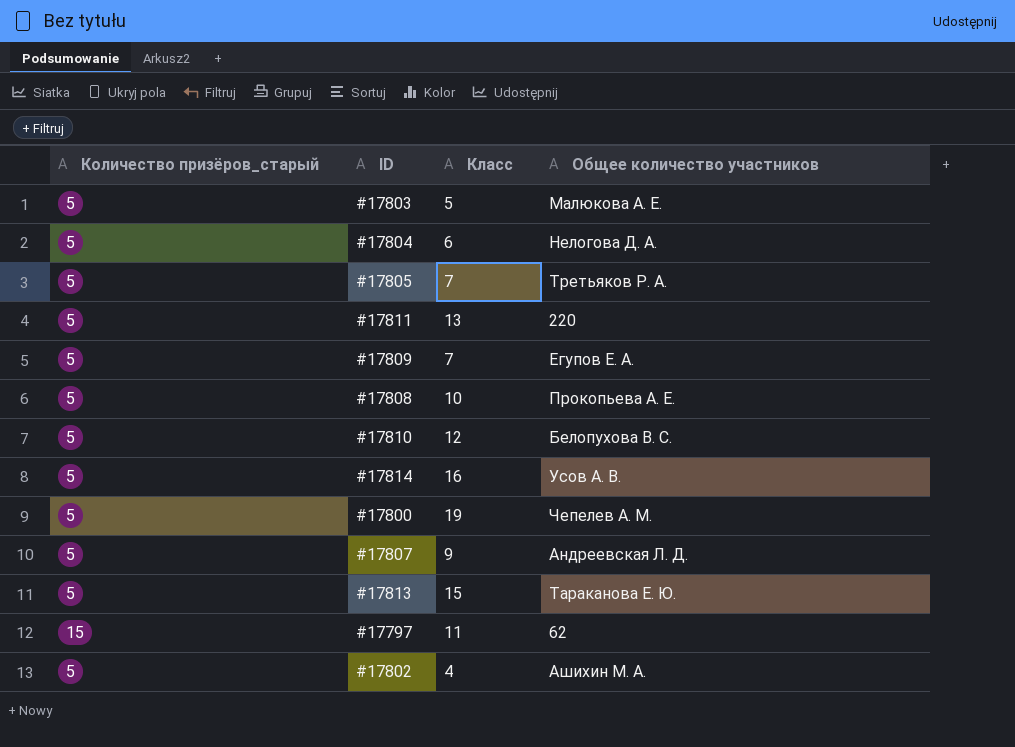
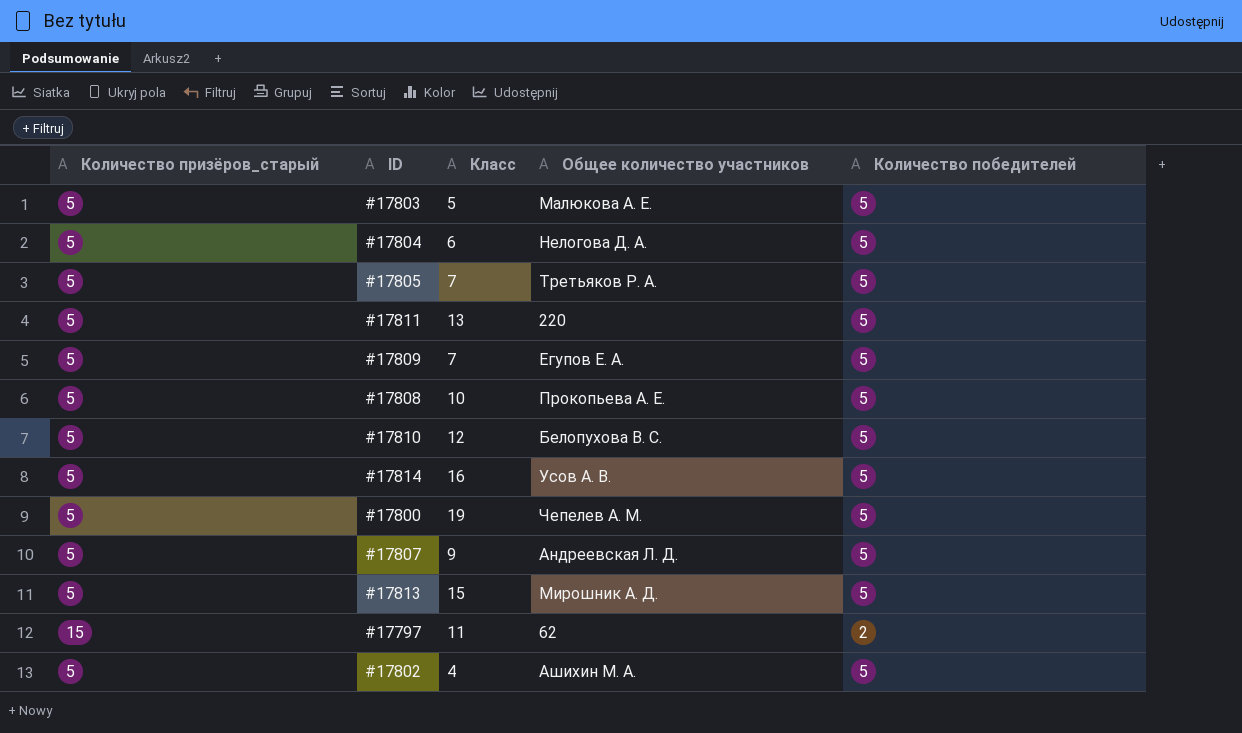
column Количество победителей | position: none -> 5
#17813 | Общее количество участников: Тараканова Е. Ю. -> Мирошник А. Д.

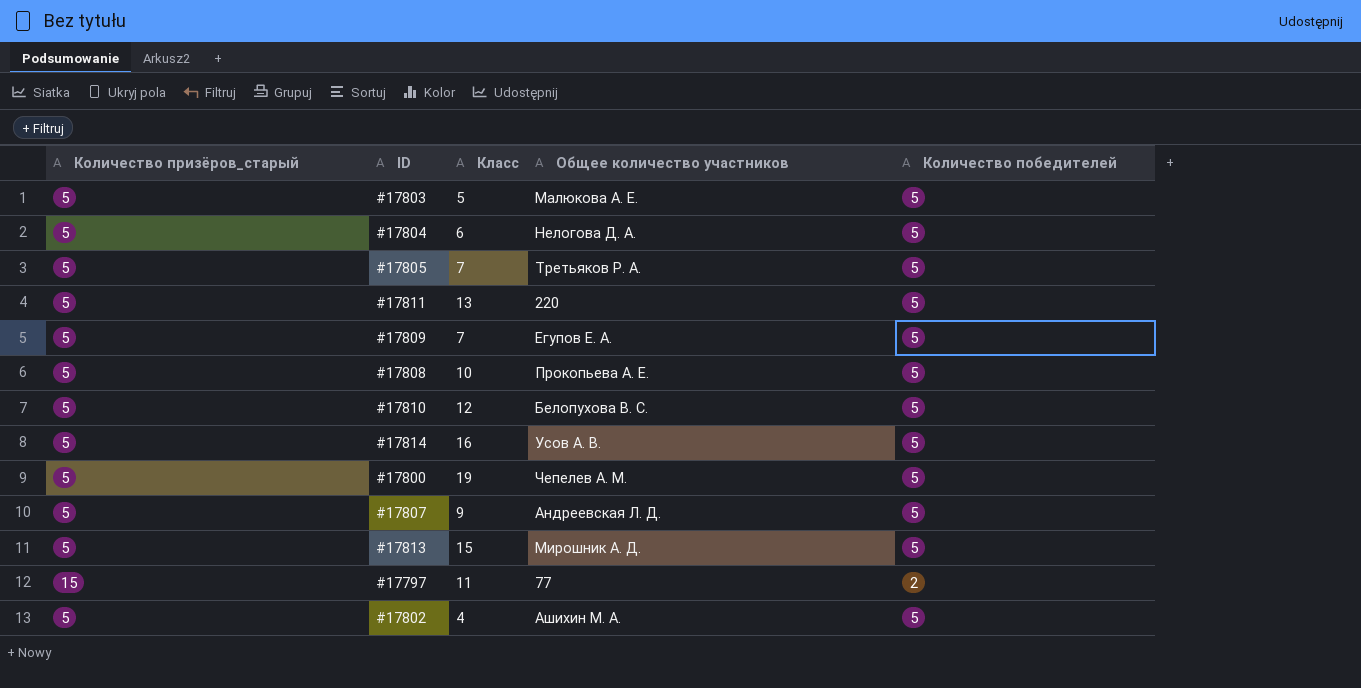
#17797 | Общее количество участников: 62 -> 77

